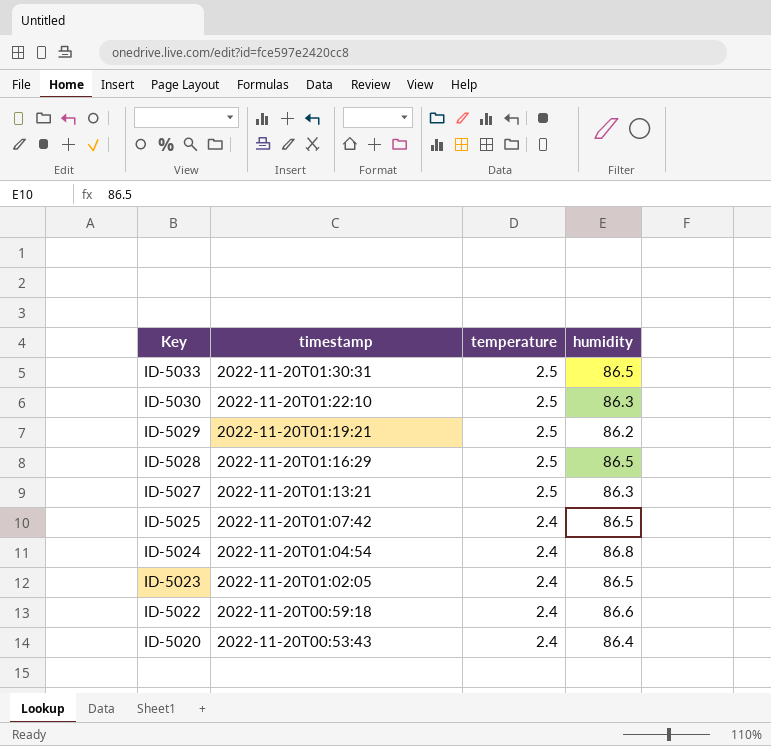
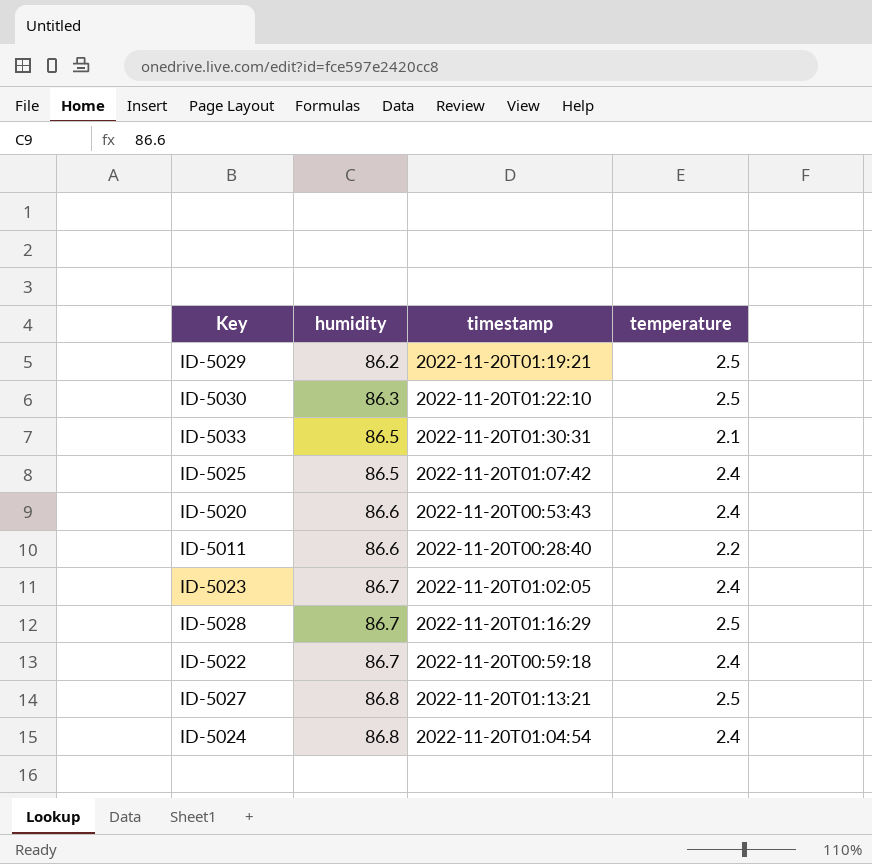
row order: Key descending -> humidity ascending
column humidity | position: 4 -> 2
ID-5033 | temperature: 2.5 -> 2.1
ID-5020 | humidity: 86.4 -> 86.6
row ID-5011: none -> 86.6 | 2022-11-20T00:28:40 | 2.2
ID-5023 | humidity: 86.5 -> 86.7
ID-5028 | humidity: 86.5 -> 86.7
ID-5022 | humidity: 86.6 -> 86.7
ID-5027 | humidity: 86.3 -> 86.8

